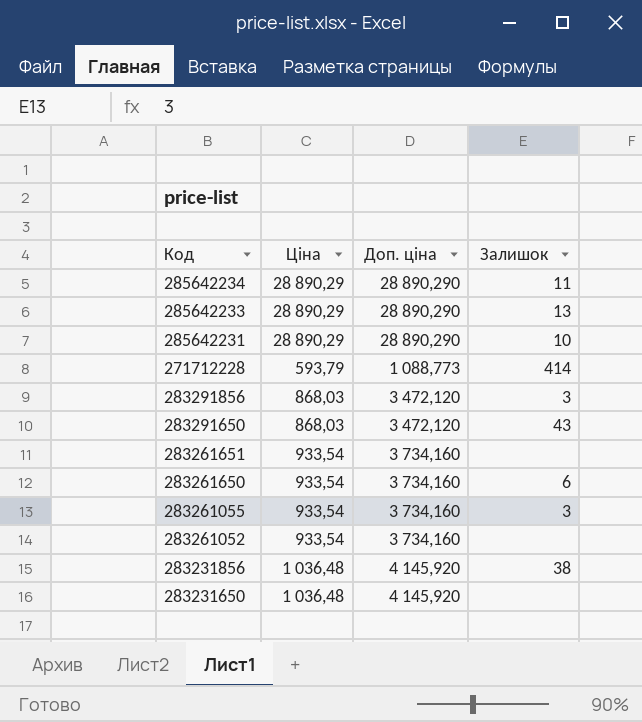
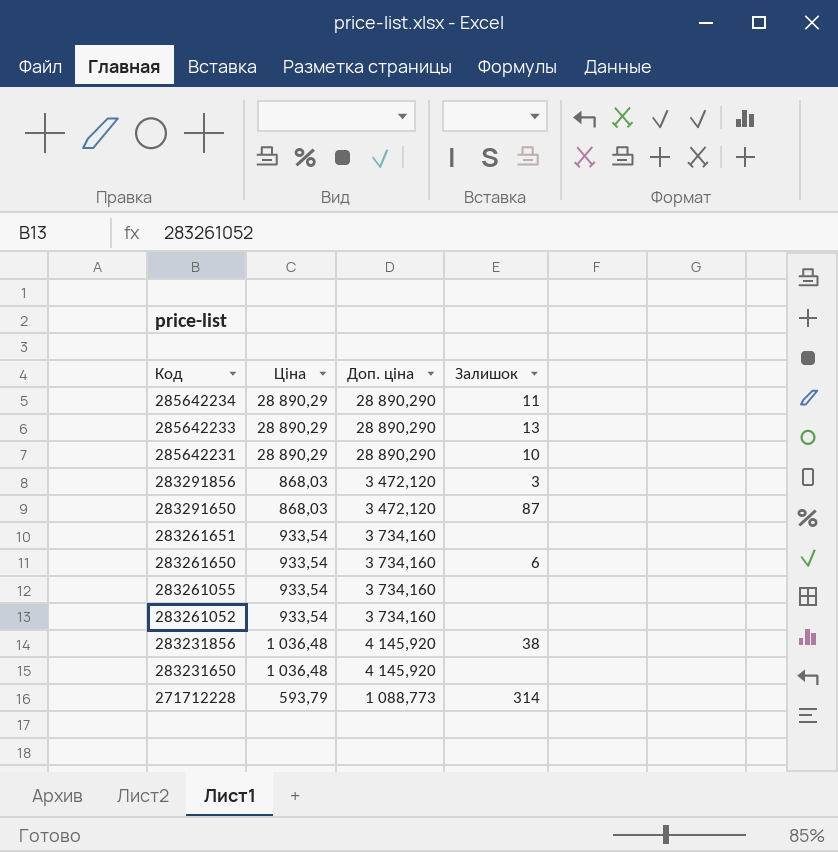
row order: none -> Код descending
283291650 | Залишок: 43 -> 87
283261055 | Залишок: 3 -> none
271712228 | Залишок: 414 -> 314

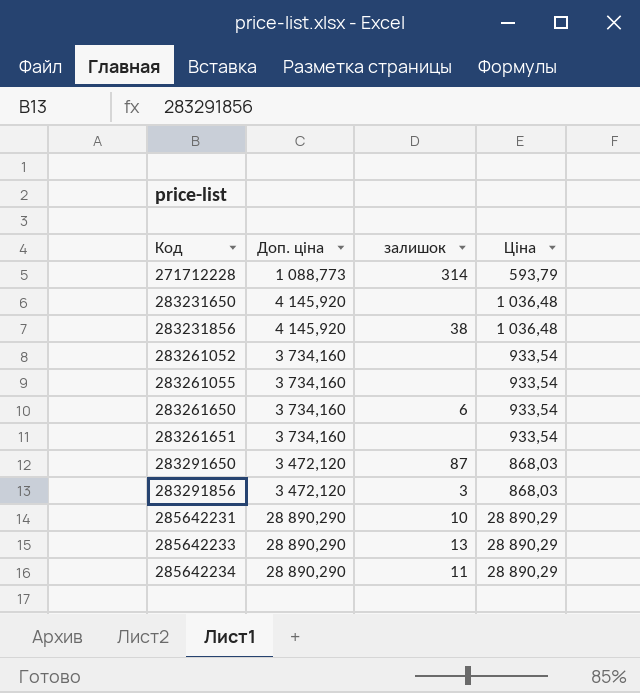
row order: Код descending -> Код ascending
column name: Залишок -> залишок
column Ціна | position: 2 -> 4

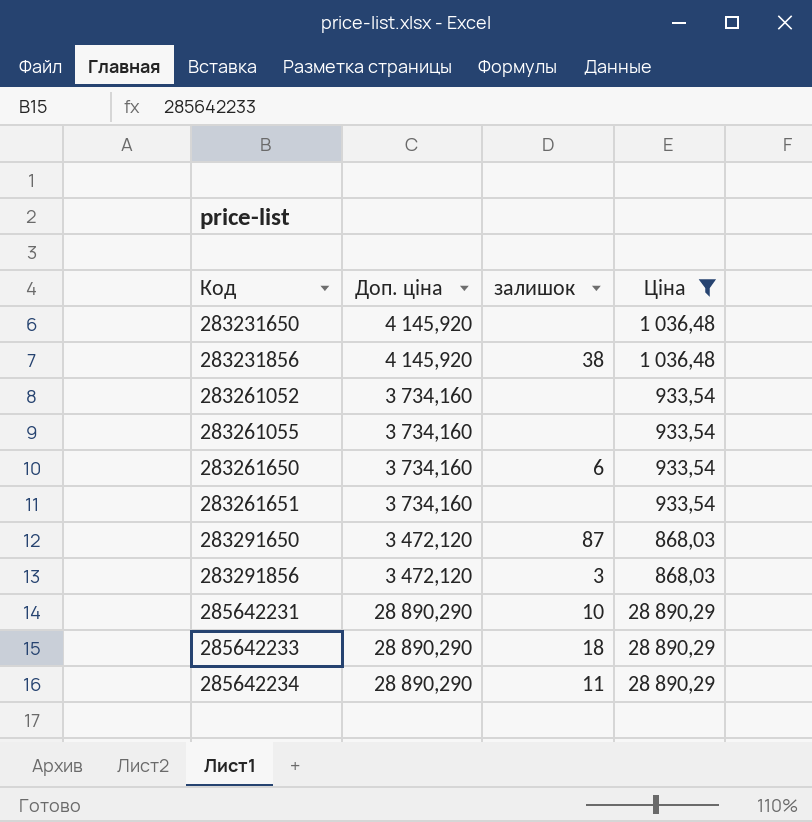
filter: none -> Ціна != 593,79
285642233 | залишок: 13 -> 18

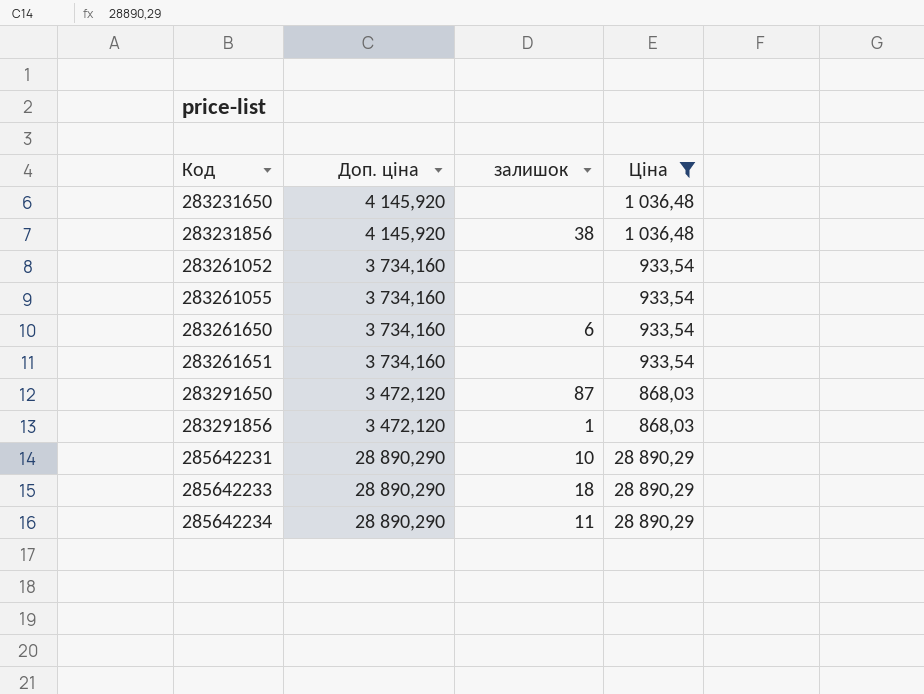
283291856 | залишок: 3 -> 1

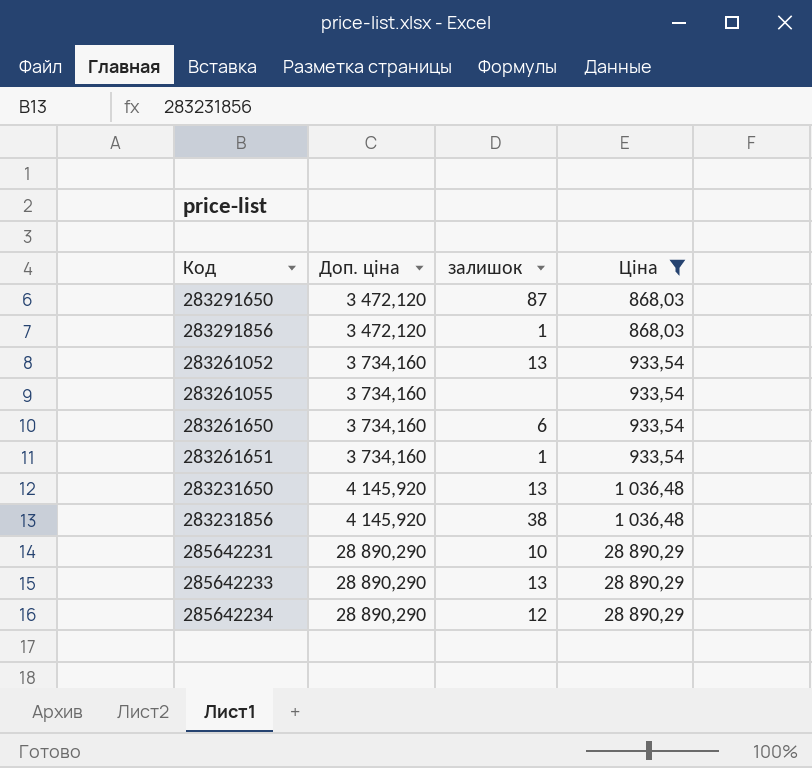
row order: Код ascending -> Доп. ціна ascending
283261052 | залишок: none -> 13
283261651 | залишок: none -> 1
283231650 | залишок: none -> 13
285642233 | залишок: 18 -> 13
285642234 | залишок: 11 -> 12

